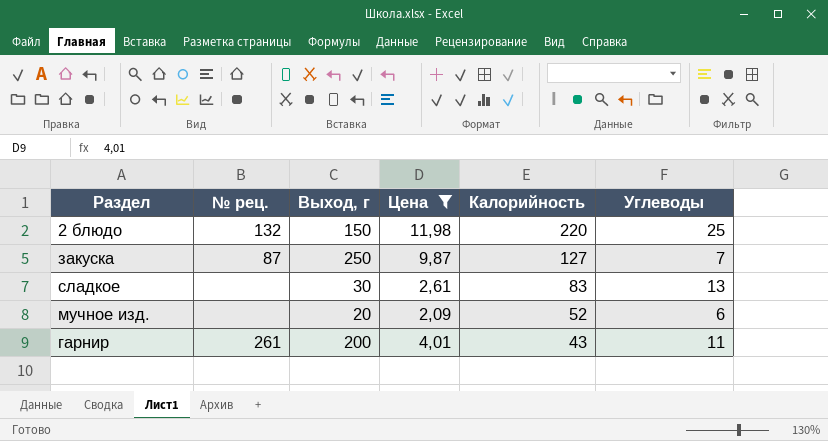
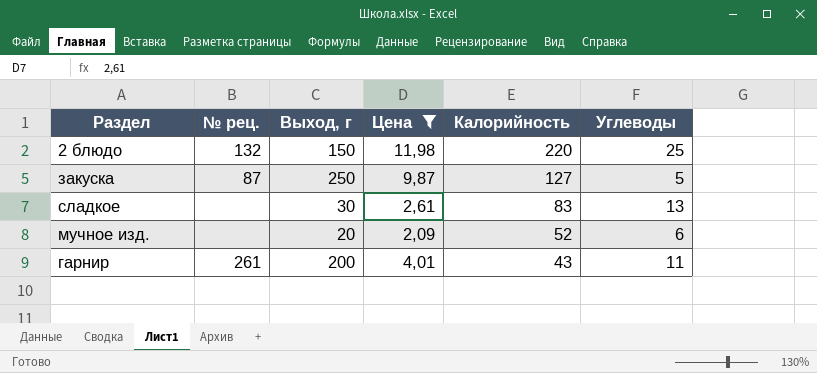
закуска | Углеводы: 7 -> 5

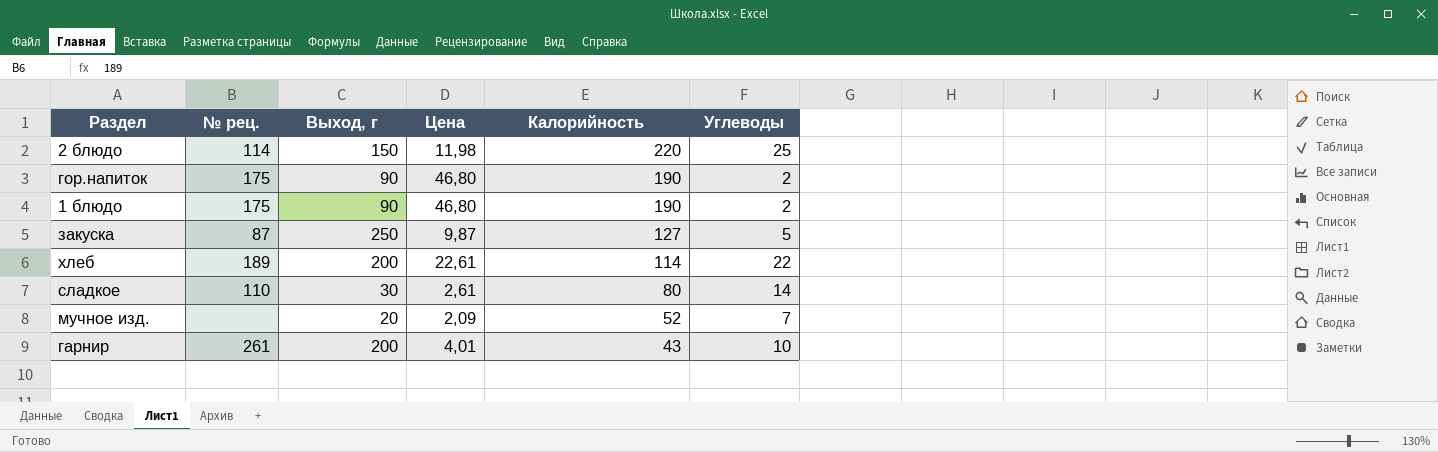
filter: Цена <= 11,98 -> none
2 блюдо | № рец.: 132 -> 114
сладкое | № рец.: none -> 110
сладкое | Калорийность: 83 -> 80
сладкое | Углеводы: 13 -> 14
мучное изд. | Углеводы: 6 -> 7
гарнир | Углеводы: 11 -> 10

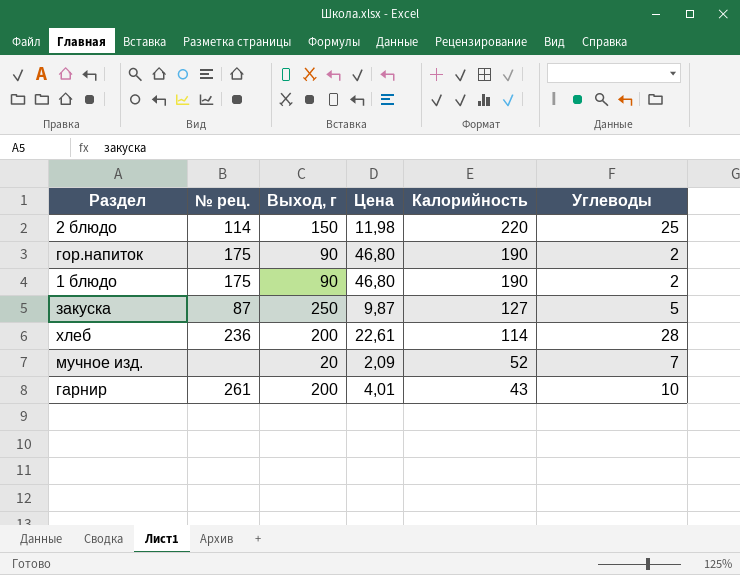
row сладкое: 110 | 30 | 2,61 | 80 | 14 -> none
хлеб | № рец.: 189 -> 236
хлеб | Углеводы: 22 -> 28

